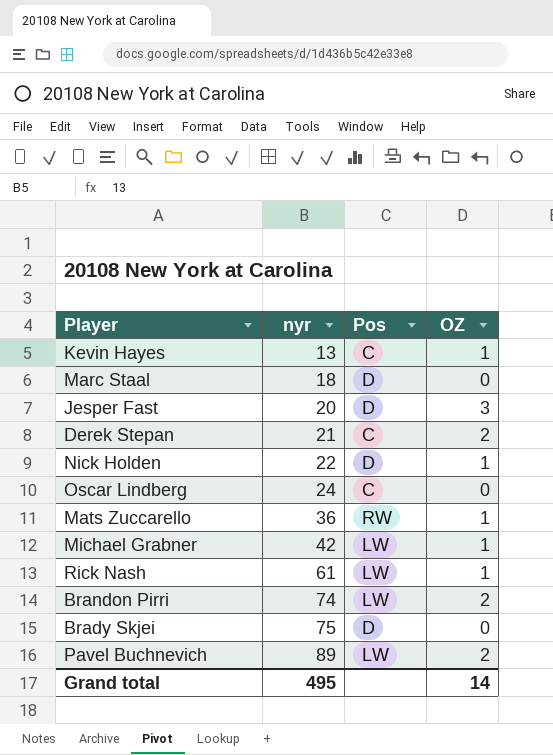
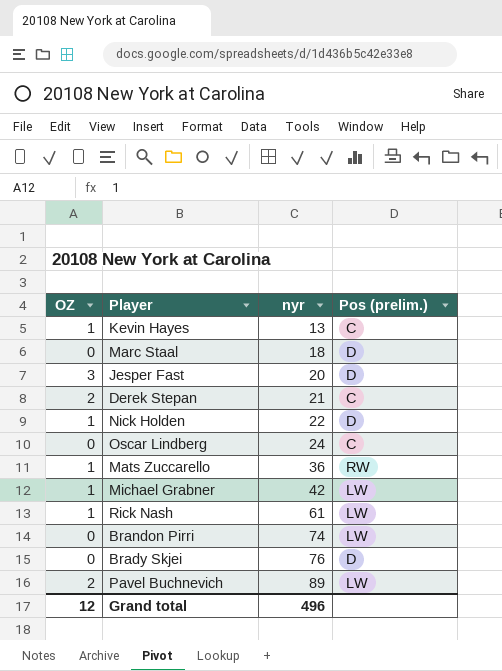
column OZ | position: 4 -> 1
column name: Pos -> Pos (prelim.)
Brandon Pirri | OZ: 2 -> 0
Brady Skjei | nyr: 75 -> 76
Grand total | OZ: 14 -> 12
Grand total | nyr: 495 -> 496

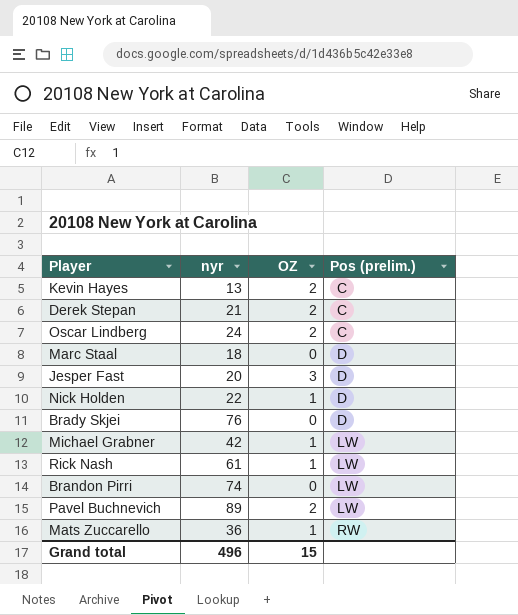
row order: nyr ascending -> Pos (prelim.) ascending
column OZ | position: 1 -> 3
Kevin Hayes | OZ: 1 -> 2
Oscar Lindberg | OZ: 0 -> 2
Grand total | OZ: 12 -> 15

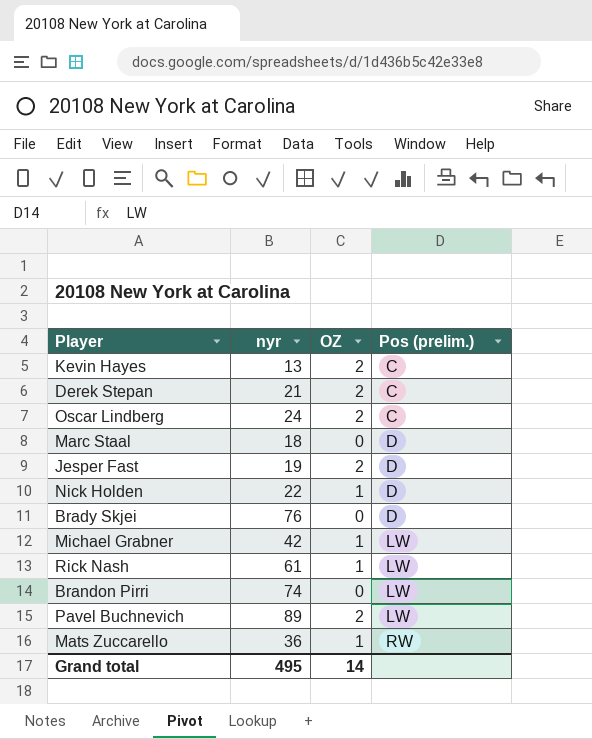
Jesper Fast | nyr: 20 -> 19
Jesper Fast | OZ: 3 -> 2
Grand total | nyr: 496 -> 495
Grand total | OZ: 15 -> 14

